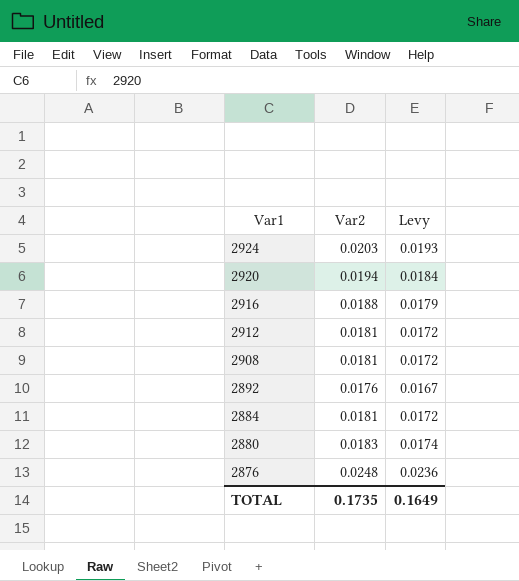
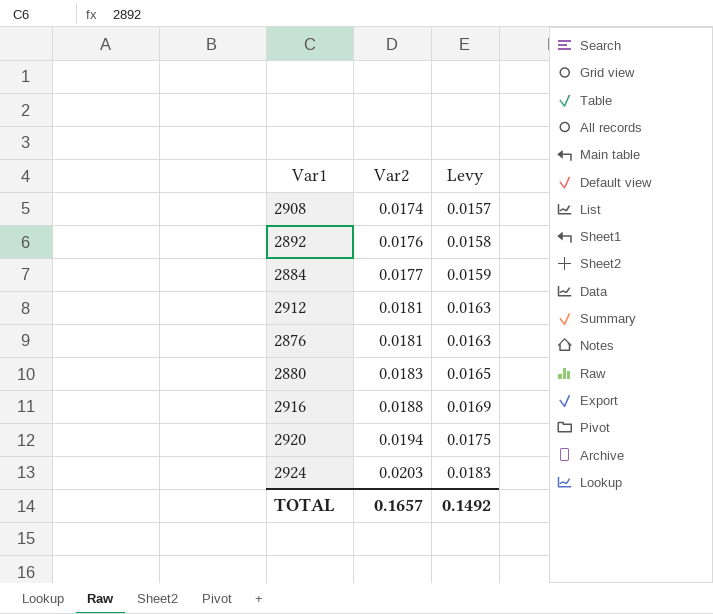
row order: Var1 descending -> Var2 ascending
column Levy | formula: [Var2] * 0.95 -> [Var2] * 0.9
2908 | Var2: 0.0181 -> 0.0174
2884 | Var2: 0.0181 -> 0.0177
2876 | Var2: 0.0248 -> 0.0181
TOTAL | Var2: 0.1735 -> 0.1657
TOTAL | Levy: 0.1649 -> 0.1492

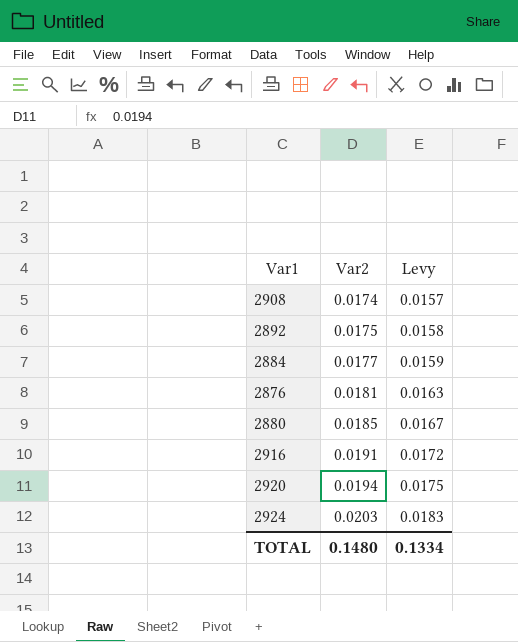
row 2912: 0.0181 | 0.0163 -> none
2892 | Var2: 0.0176 -> 0.0175
2880 | Var2: 0.0183 -> 0.0185
2880 | Levy: 0.0165 -> 0.0167
2916 | Var2: 0.0188 -> 0.0191
2916 | Levy: 0.0169 -> 0.0172
TOTAL | Var2: 0.1657 -> 0.1480
TOTAL | Levy: 0.1492 -> 0.1334

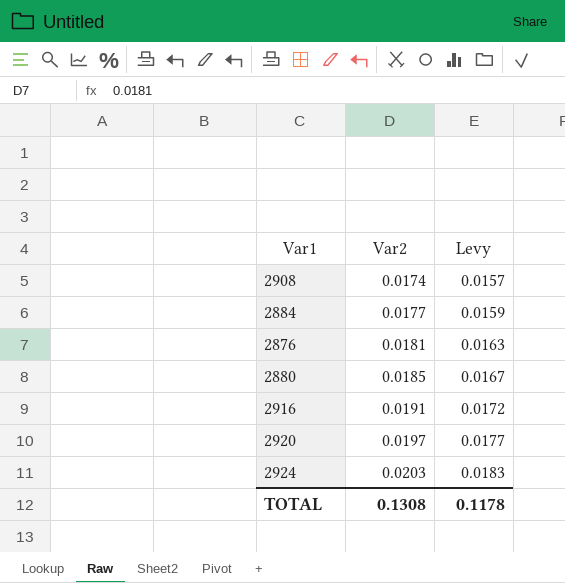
row 2892: 0.0175 | 0.0158 -> none
2920 | Var2: 0.0194 -> 0.0197
2920 | Levy: 0.0175 -> 0.0177
TOTAL | Var2: 0.1480 -> 0.1308
TOTAL | Levy: 0.1334 -> 0.1178

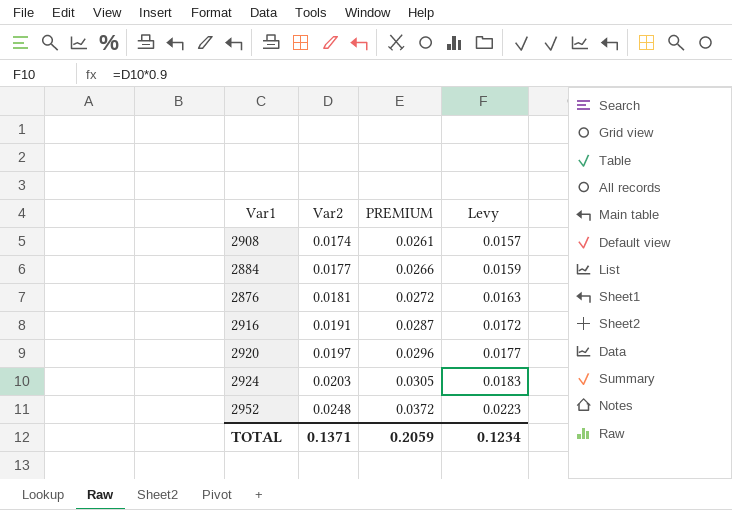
column PREMIUM | formula: none -> [Var2] * 1.5
row 2880: 0.0185 | 0.0167 -> none
row 2952: none -> 0.0248 | 0.0372 | 0.0223
TOTAL | Var2: 0.1308 -> 0.1371
TOTAL | Levy: 0.1178 -> 0.1234

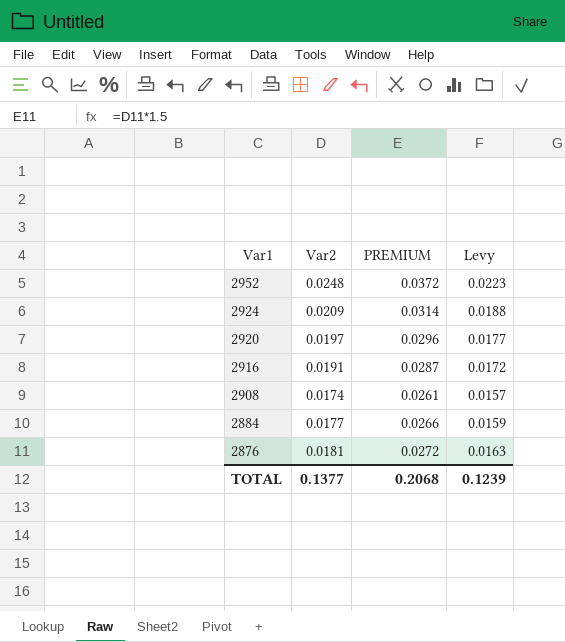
row order: Var2 ascending -> Var1 descending
2924 | Var2: 0.0203 -> 0.0209
2924 | PREMIUM: 0.0305 -> 0.0314
2924 | Levy: 0.0183 -> 0.0188
TOTAL | Var2: 0.1371 -> 0.1377
TOTAL | PREMIUM: 0.2059 -> 0.2068
TOTAL | Levy: 0.1234 -> 0.1239

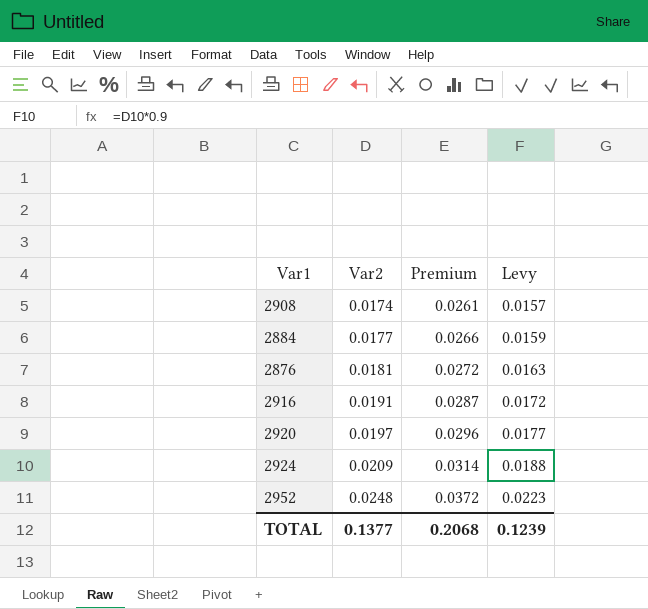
row order: Var1 descending -> Var2 ascending
column name: PREMIUM -> Premium

